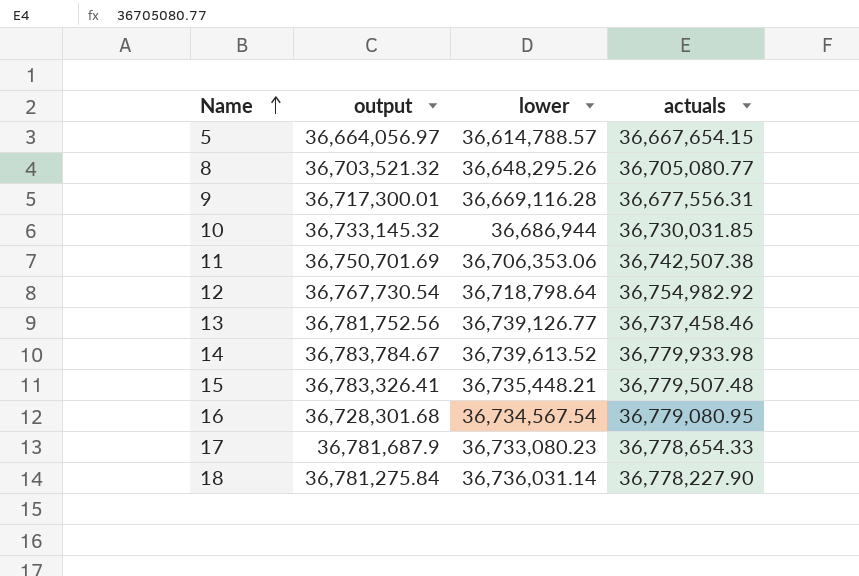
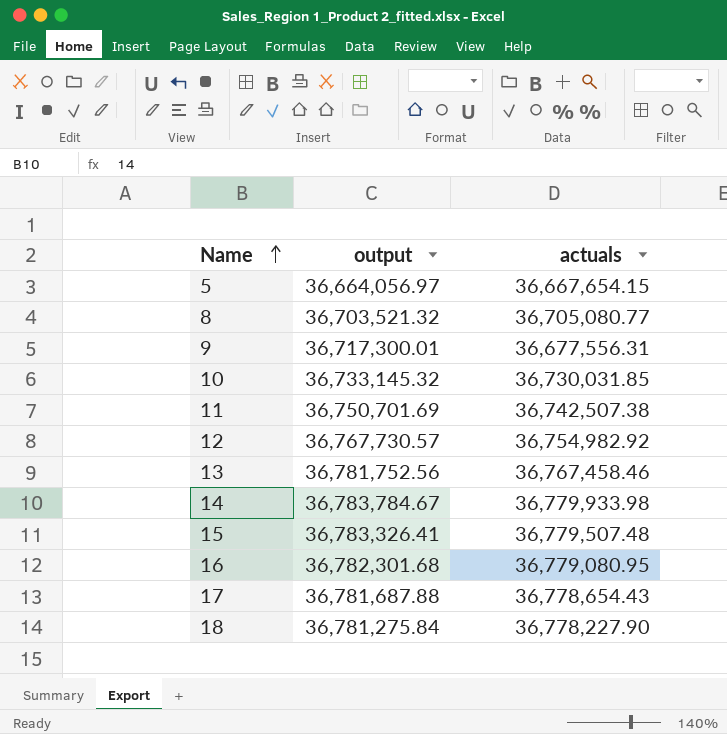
column lower | position: 3 -> none
12 | output: 36,767,730.54 -> 36,767,730.57
13 | actuals: 36,737,458.46 -> 36,767,458.46
16 | output: 36,728,301.68 -> 36,782,301.68
17 | output: 36,781,687.9 -> 36,781,687.88
17 | actuals: 36,778,654.33 -> 36,778,654.43

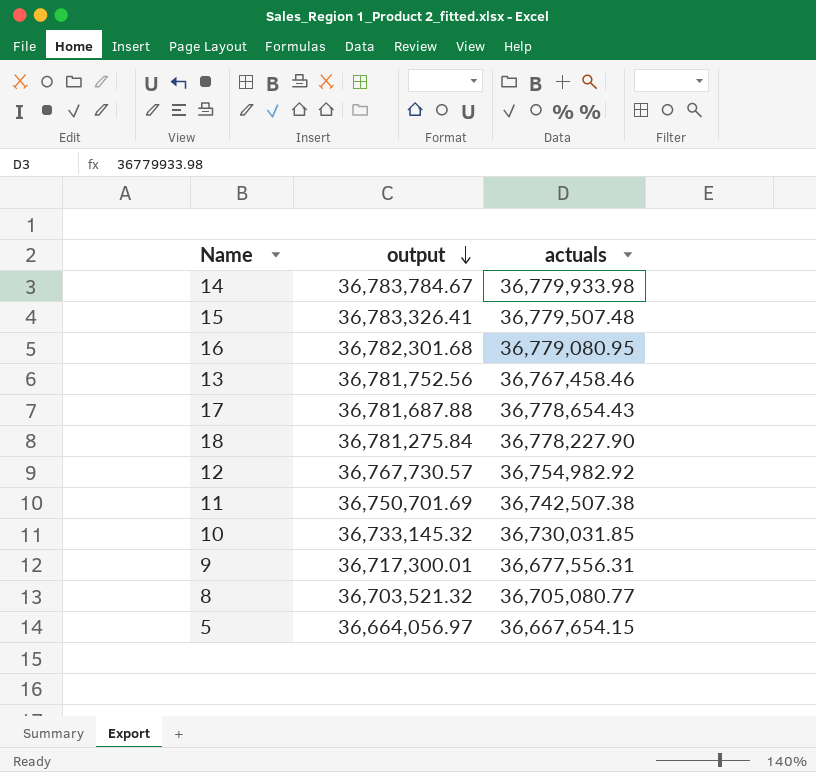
row order: Name ascending -> output descending

